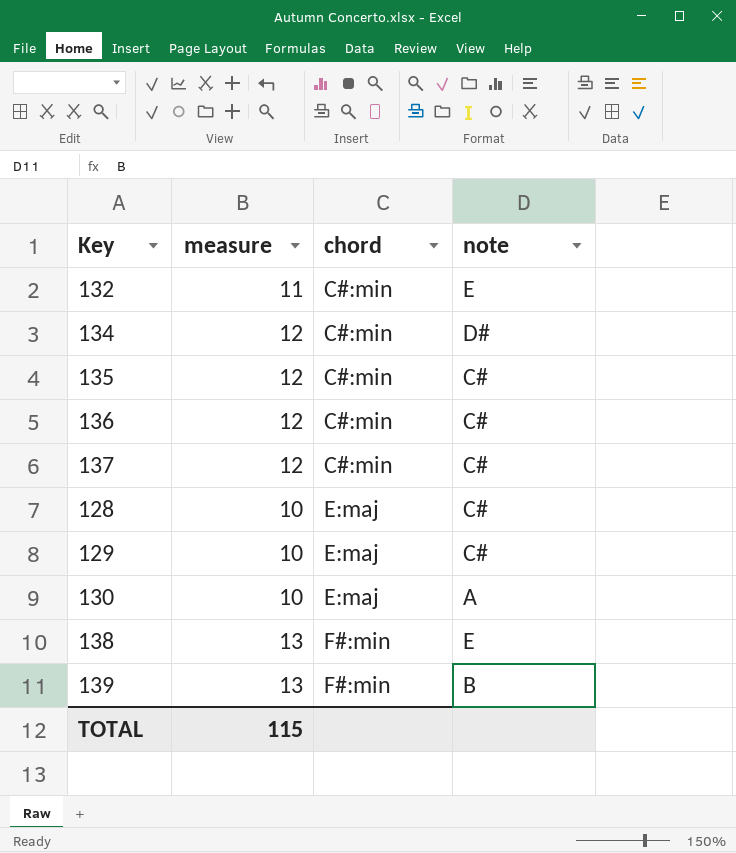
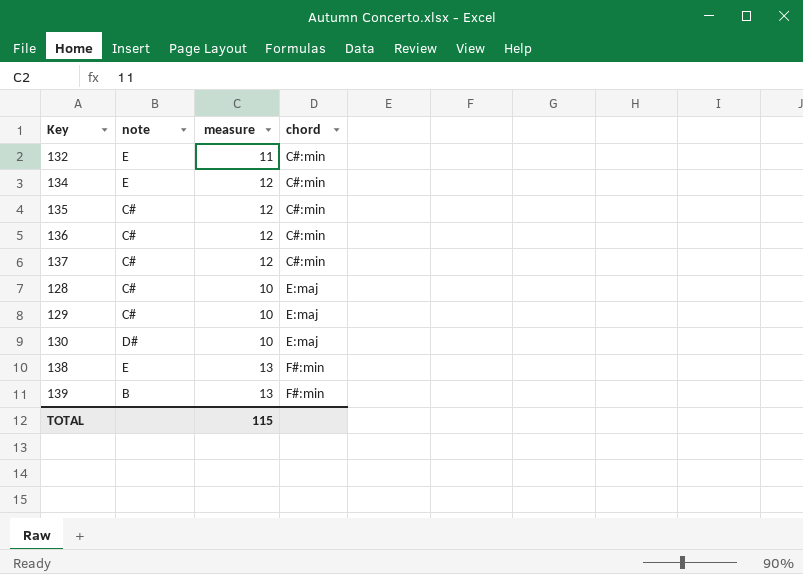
column note | position: 4 -> 2
134 | note: D# -> E
130 | note: A -> D#

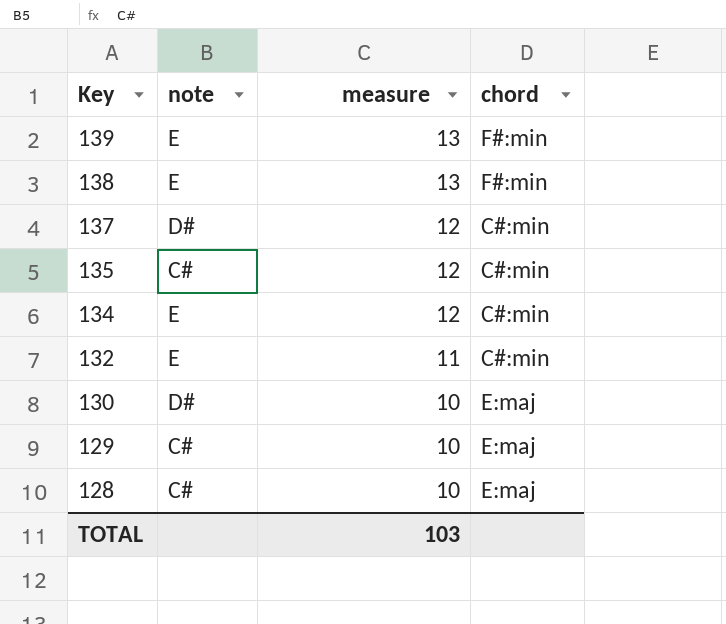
row order: chord ascending -> Key descending
row 136: C# | 12 | C#:min -> none
139 | note: B -> E
137 | note: C# -> D#
TOTAL | measure: 115 -> 103

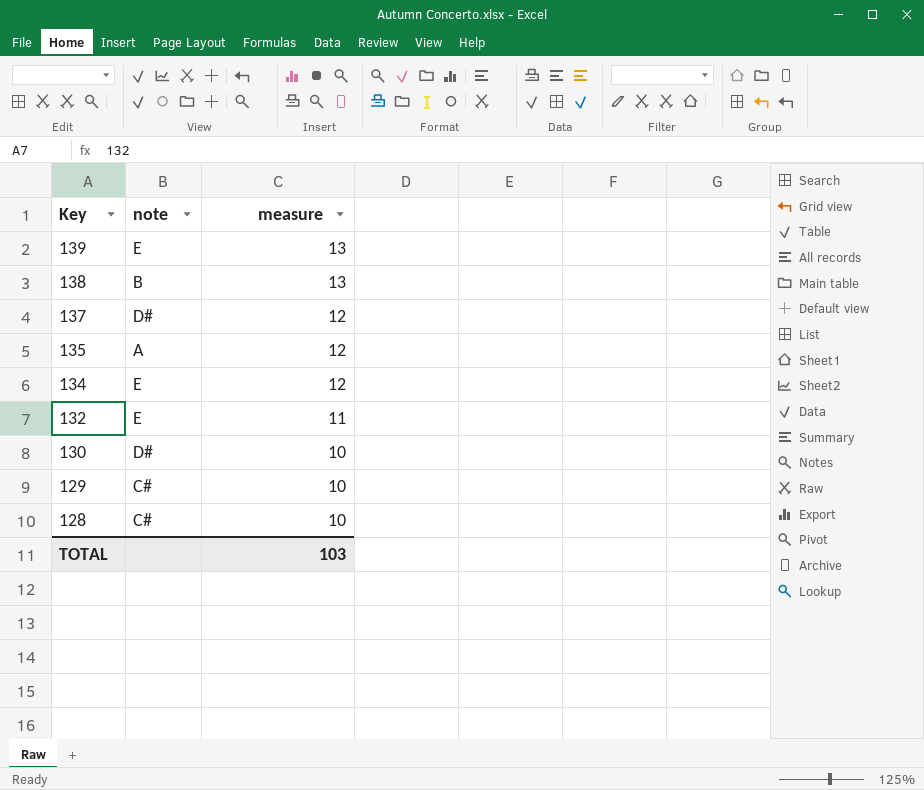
column chord | position: 4 -> none
138 | note: E -> B
135 | note: C# -> A

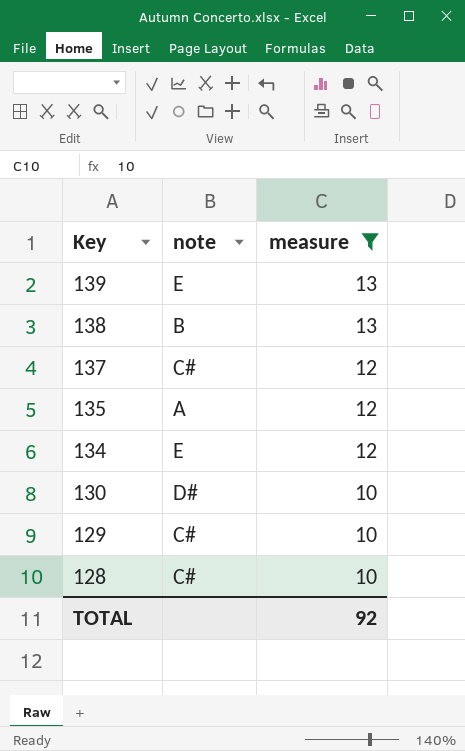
filter: none -> measure != 11
137 | note: D# -> C#
TOTAL | measure: 103 -> 92

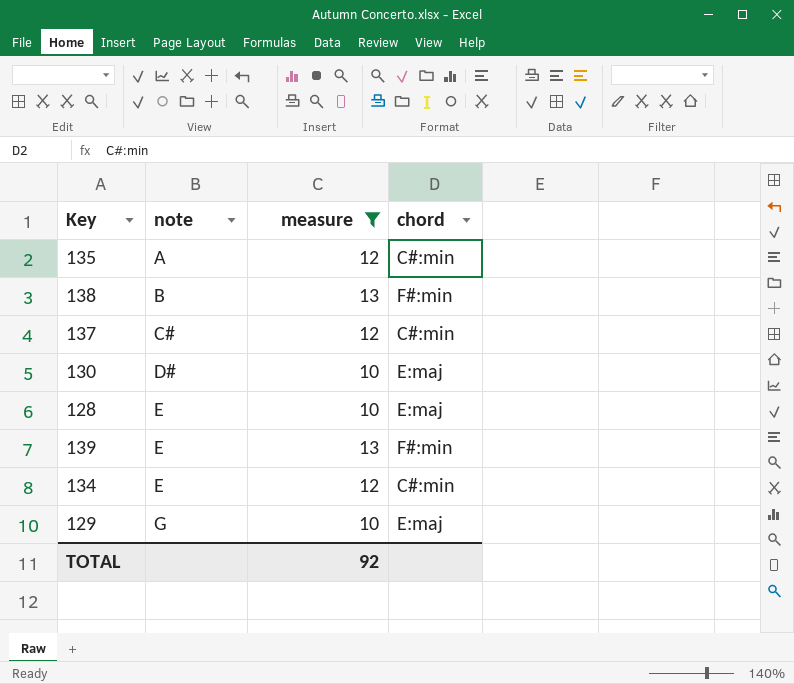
row order: Key descending -> note ascending
column chord | position: none -> 4
128 | note: C# -> E
129 | note: C# -> G

